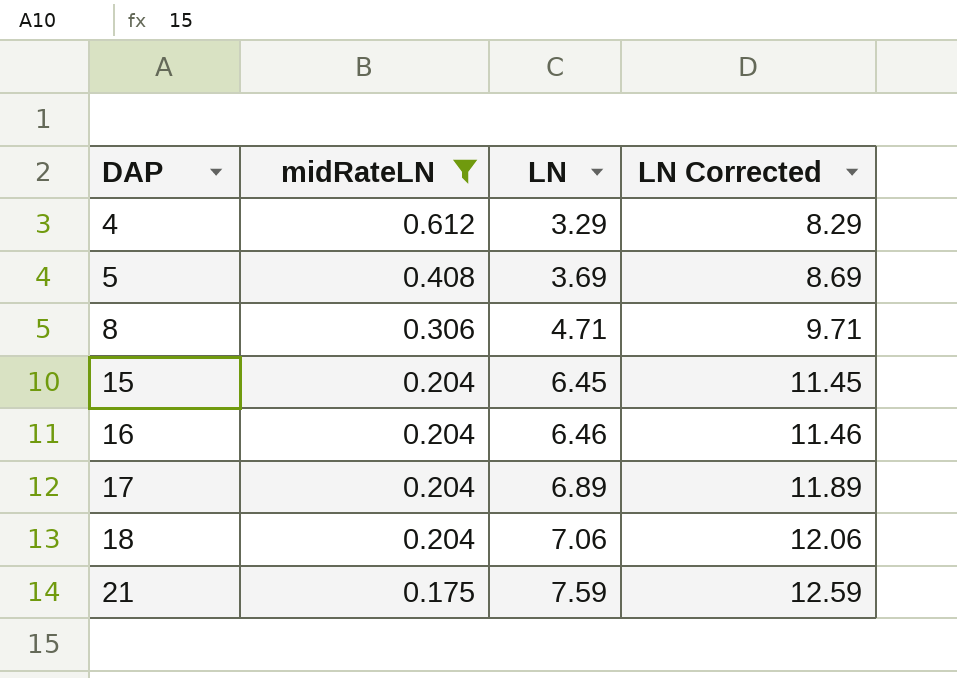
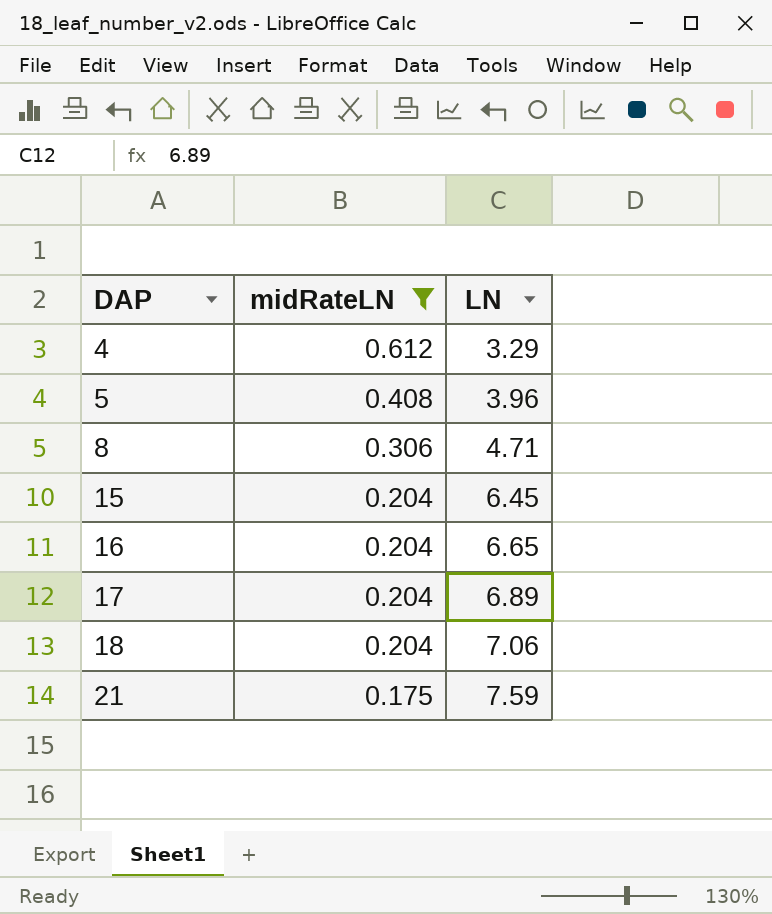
column LN Corrected | formula: [LN] + 5 -> none
5 | LN: 3.69 -> 3.96
16 | LN: 6.46 -> 6.65

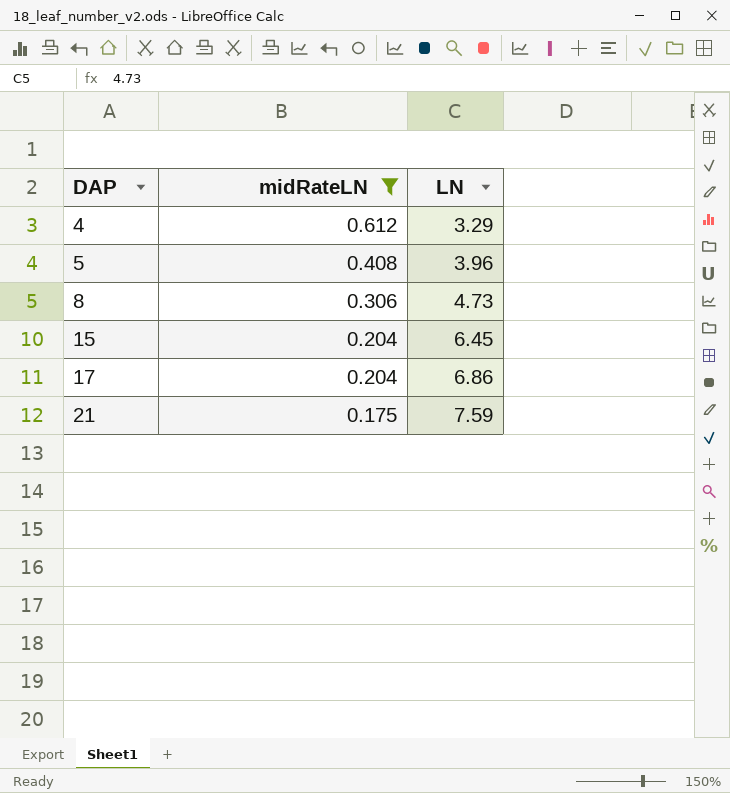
row 16: 0.204 | 6.65 -> none
row 18: 0.204 | 7.06 -> none
8 | LN: 4.71 -> 4.73
17 | LN: 6.89 -> 6.86

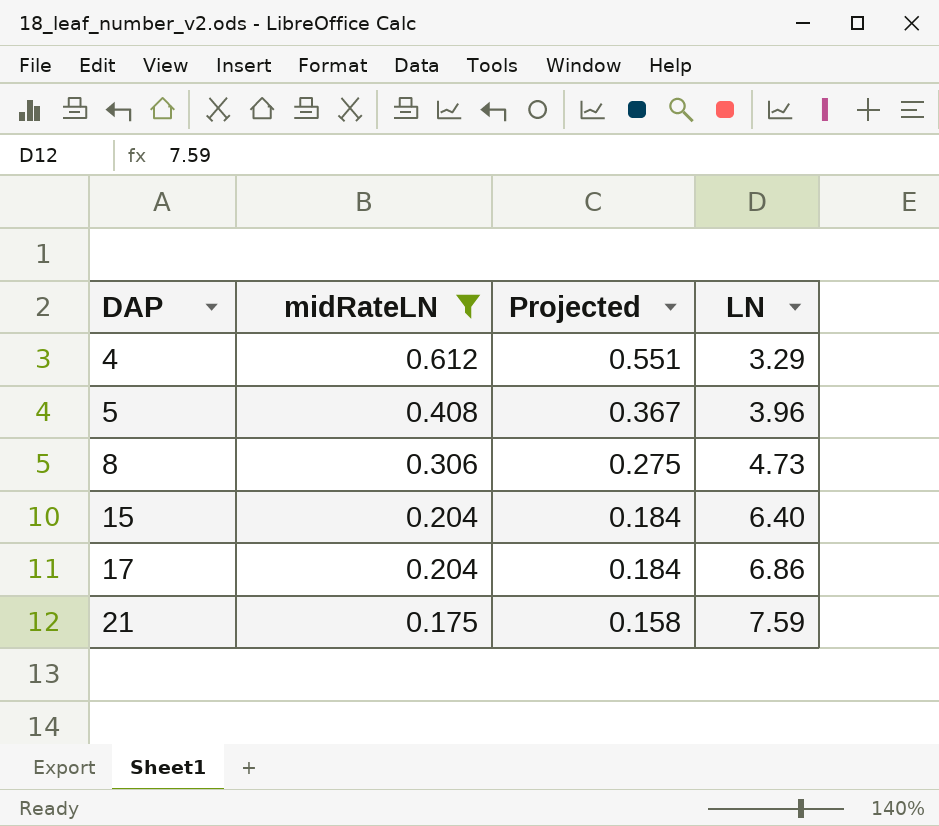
column Projected | formula: none -> [midRateLN] * 0.9
15 | LN: 6.45 -> 6.40

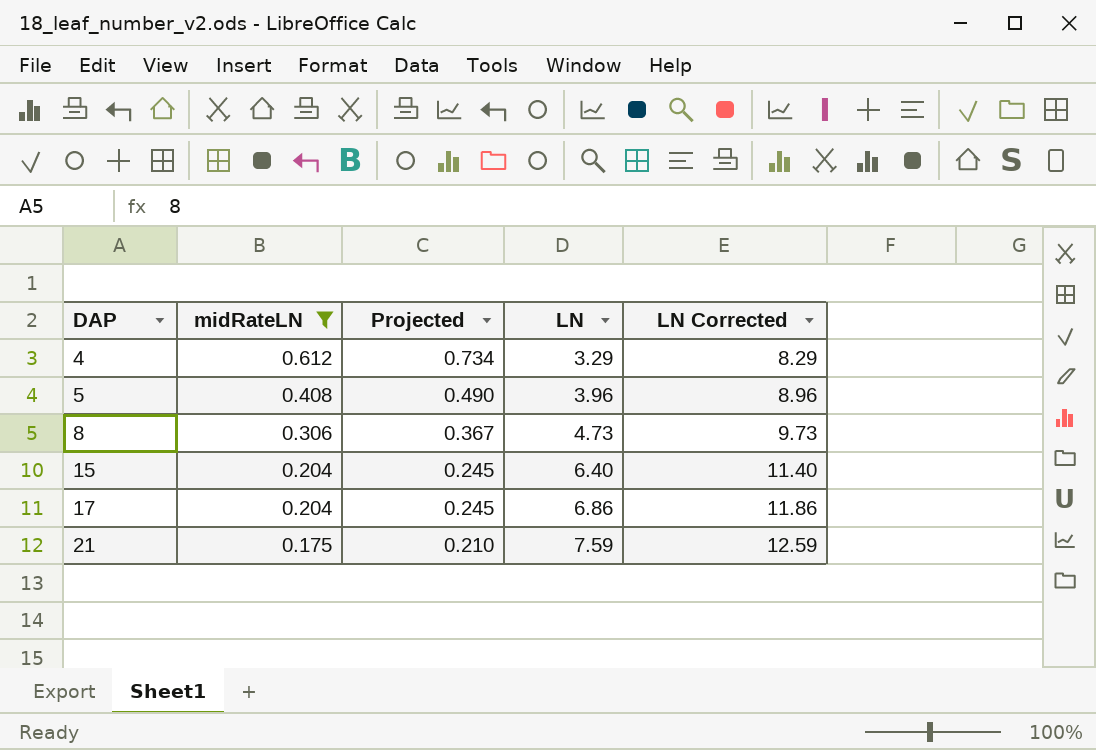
column Projected | formula: [midRateLN] * 0.9 -> [midRateLN] * 1.2
column LN Corrected | formula: none -> [LN] + 5

